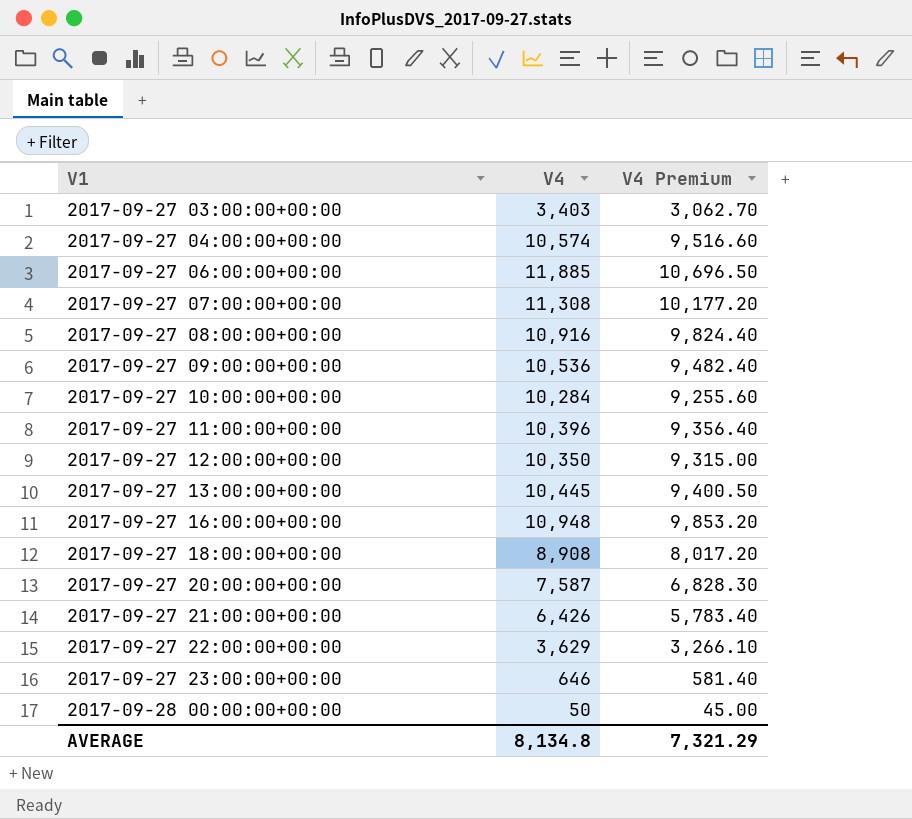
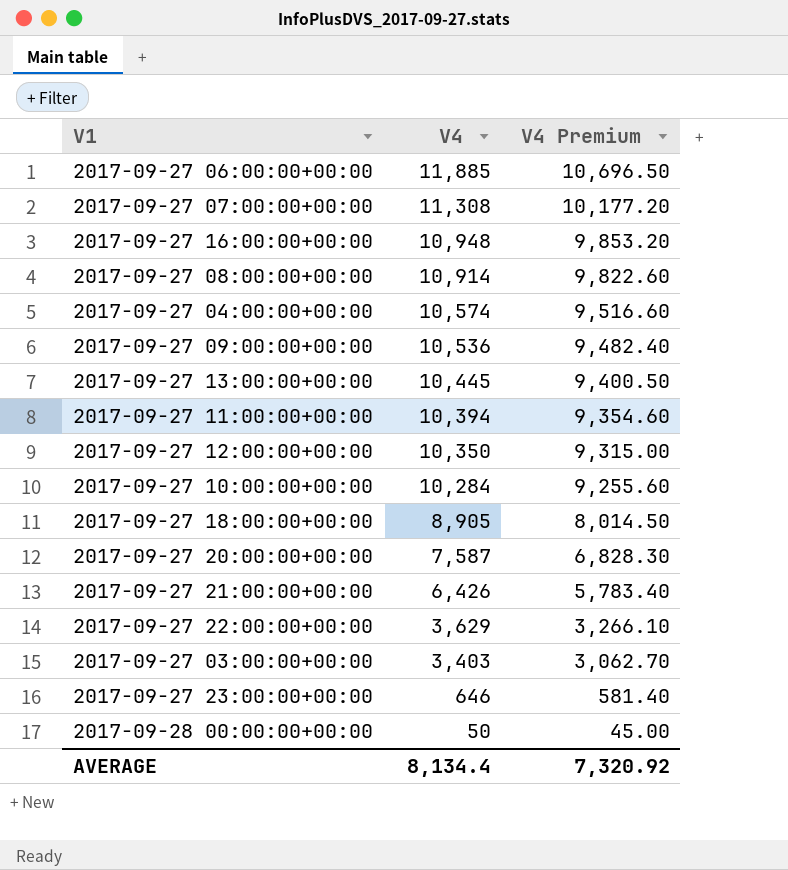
row order: V1 ascending -> V4 descending
2017-09-27 08:00:00+00:00 | V4: 10,916 -> 10,914
2017-09-27 08:00:00+00:00 | V4 Premium: 9,824.40 -> 9,822.60
2017-09-27 11:00:00+00:00 | V4: 10,396 -> 10,394
2017-09-27 11:00:00+00:00 | V4 Premium: 9,356.40 -> 9,354.60
2017-09-27 18:00:00+00:00 | V4: 8,908 -> 8,905
2017-09-27 18:00:00+00:00 | V4 Premium: 8,017.20 -> 8,014.50
AVERAGE | V4: 8,134.8 -> 8,134.4
AVERAGE | V4 Premium: 7,321.29 -> 7,320.92

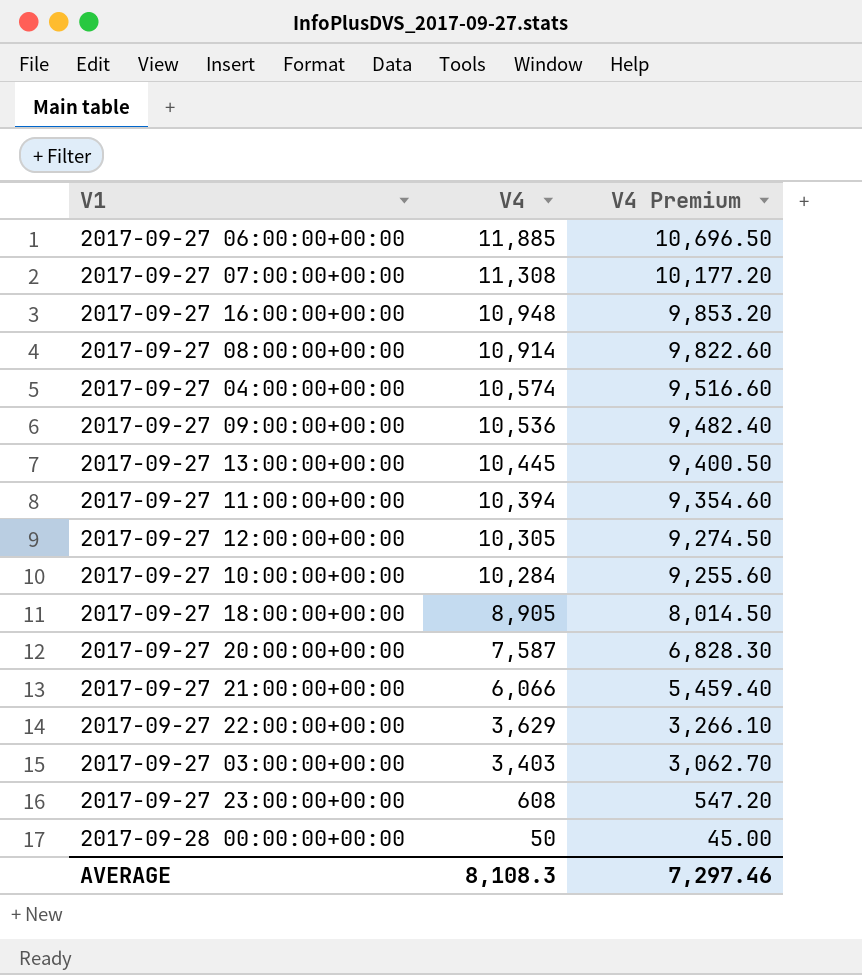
2017-09-27 12:00:00+00:00 | V4: 10,350 -> 10,305
2017-09-27 12:00:00+00:00 | V4 Premium: 9,315.00 -> 9,274.50
2017-09-27 21:00:00+00:00 | V4: 6,426 -> 6,066
2017-09-27 21:00:00+00:00 | V4 Premium: 5,783.40 -> 5,459.40
2017-09-27 23:00:00+00:00 | V4: 646 -> 608
2017-09-27 23:00:00+00:00 | V4 Premium: 581.40 -> 547.20
AVERAGE | V4: 8,134.4 -> 8,108.3
AVERAGE | V4 Premium: 7,320.92 -> 7,297.46

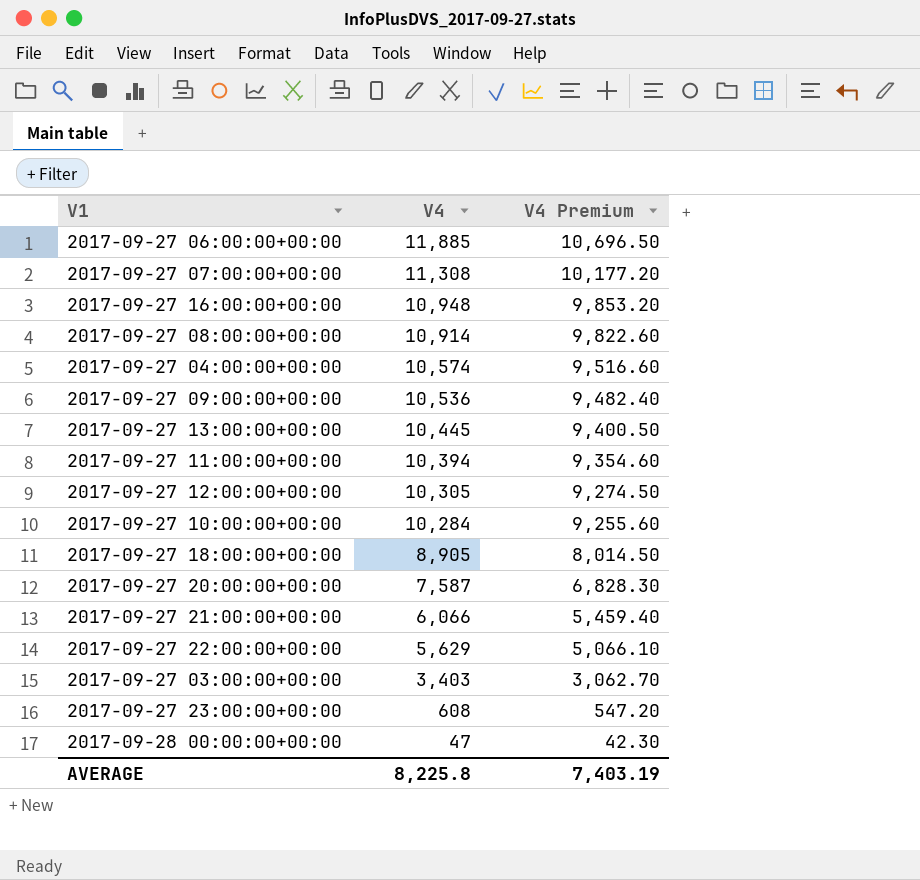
2017-09-27 22:00:00+00:00 | V4: 3,629 -> 5,629
2017-09-27 22:00:00+00:00 | V4 Premium: 3,266.10 -> 5,066.10
2017-09-28 00:00:00+00:00 | V4: 50 -> 47
2017-09-28 00:00:00+00:00 | V4 Premium: 45.00 -> 42.30
AVERAGE | V4: 8,108.3 -> 8,225.8
AVERAGE | V4 Premium: 7,297.46 -> 7,403.19

